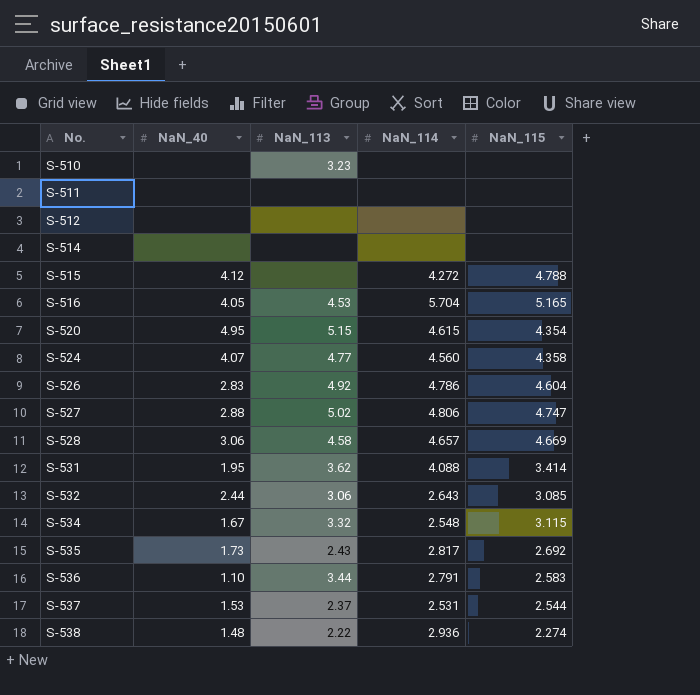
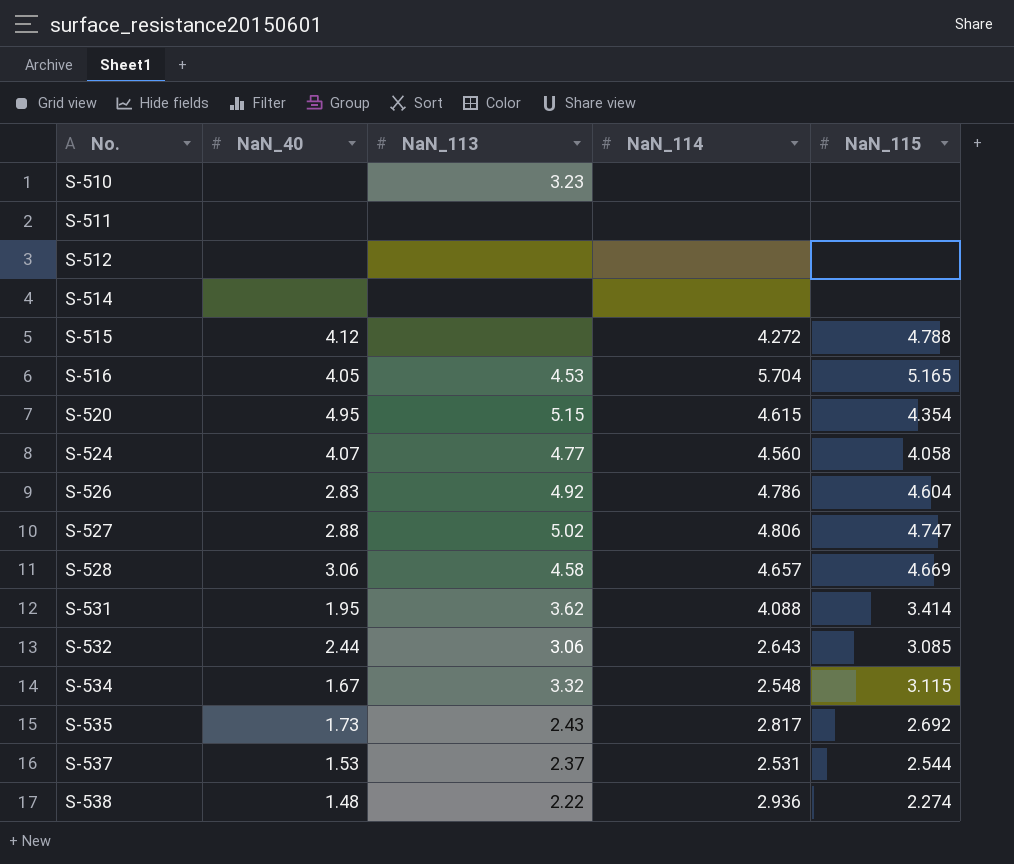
row S-536: 1.10 | 3.44 | 2.791 | 2.583 -> none
S-524 | NaN_115: 4.358 -> 4.058

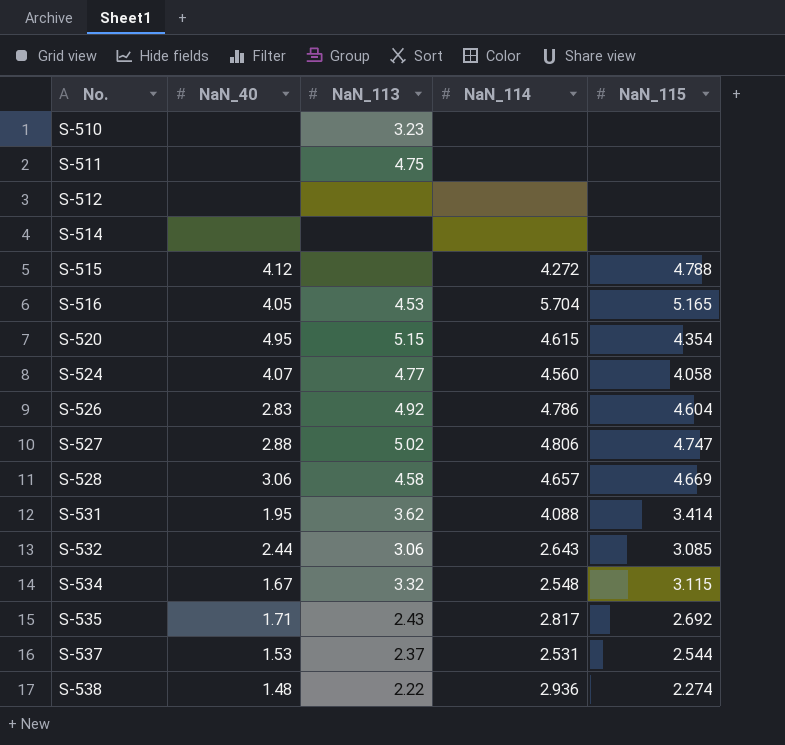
S-511 | NaN_113: none -> 4.75
S-535 | NaN_40: 1.73 -> 1.71

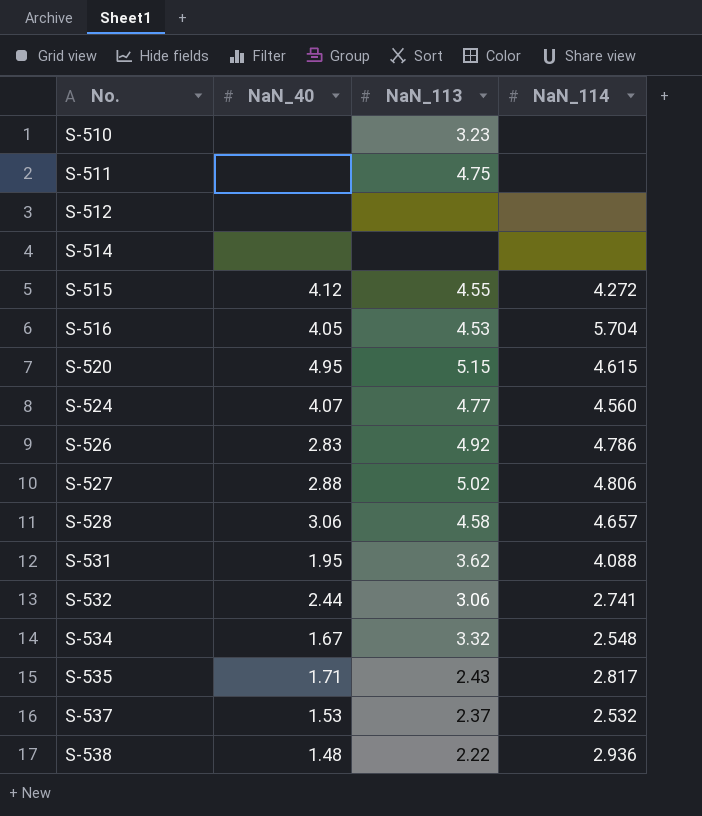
column NaN_115 | position: 5 -> none
S-515 | NaN_113: none -> 4.55
S-532 | NaN_114: 2.643 -> 2.741
S-537 | NaN_114: 2.531 -> 2.532

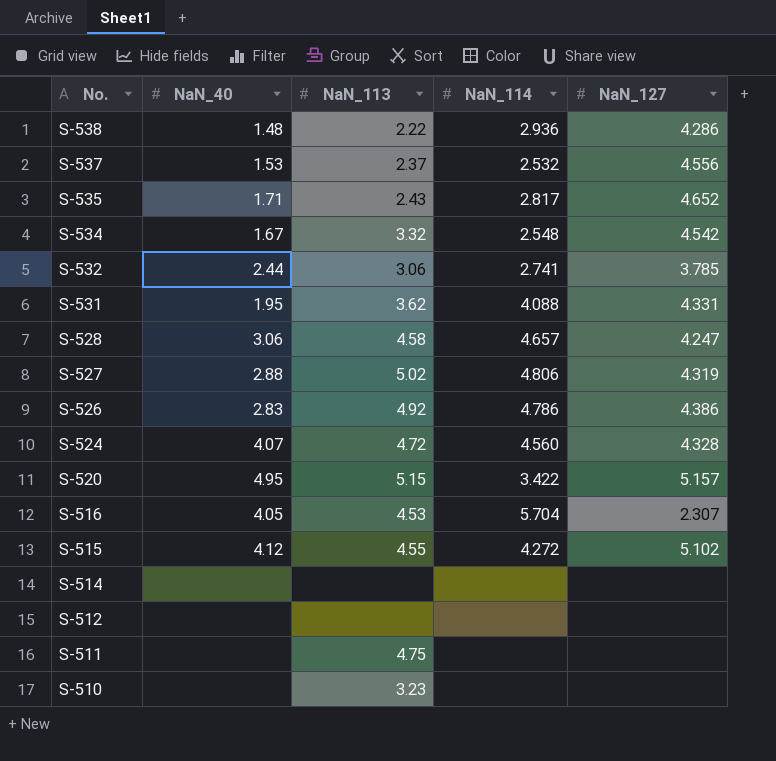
row order: No. ascending -> No. descending
column NaN_127 | position: none -> 5
S-524 | NaN_113: 4.77 -> 4.72
S-520 | NaN_114: 4.615 -> 3.422

